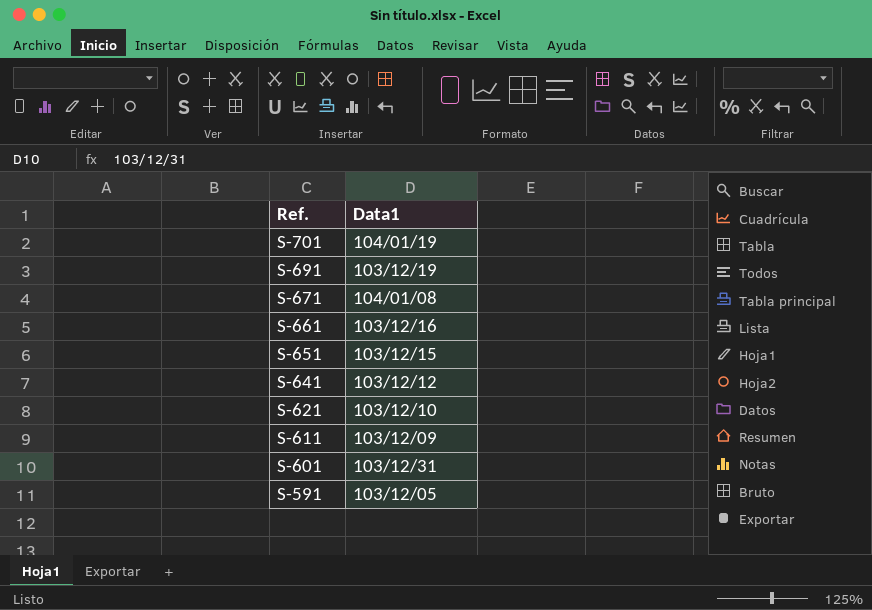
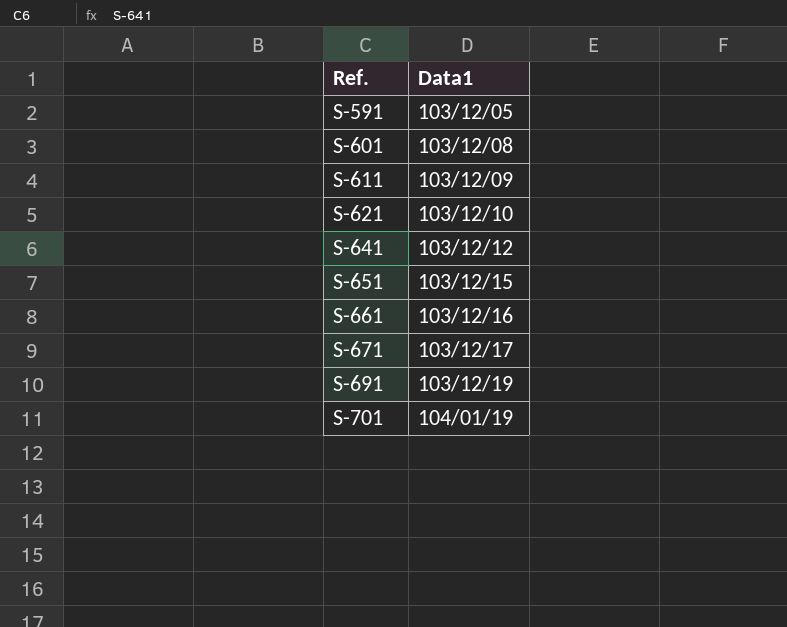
row order: Ref. descending -> Ref. ascending
S-601 | Data1: 103/12/31 -> 103/12/08
S-671 | Data1: 104/01/08 -> 103/12/17

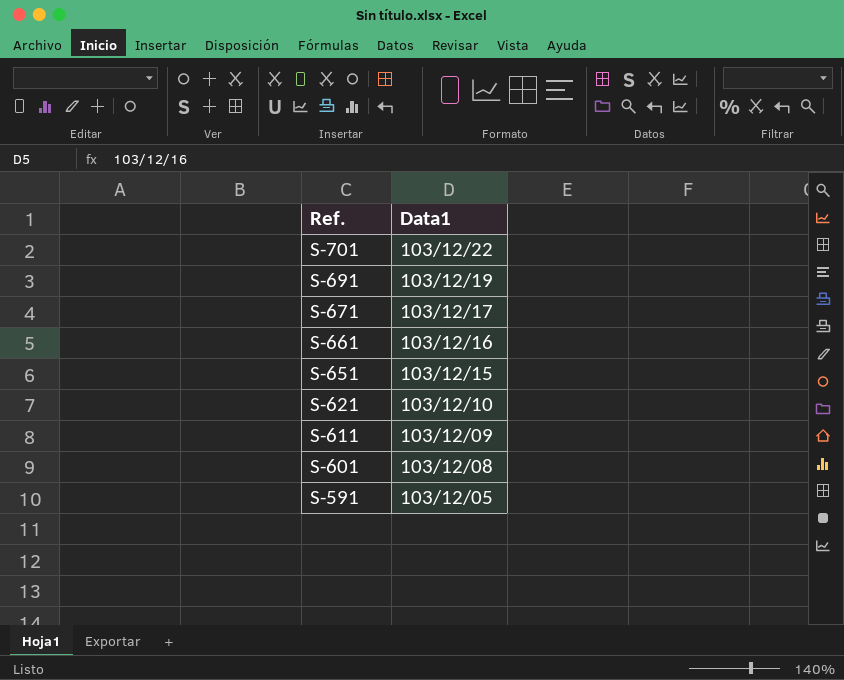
row order: Ref. ascending -> Ref. descending
row S-641: 103/12/12 -> none
S-701 | Data1: 104/01/19 -> 103/12/22

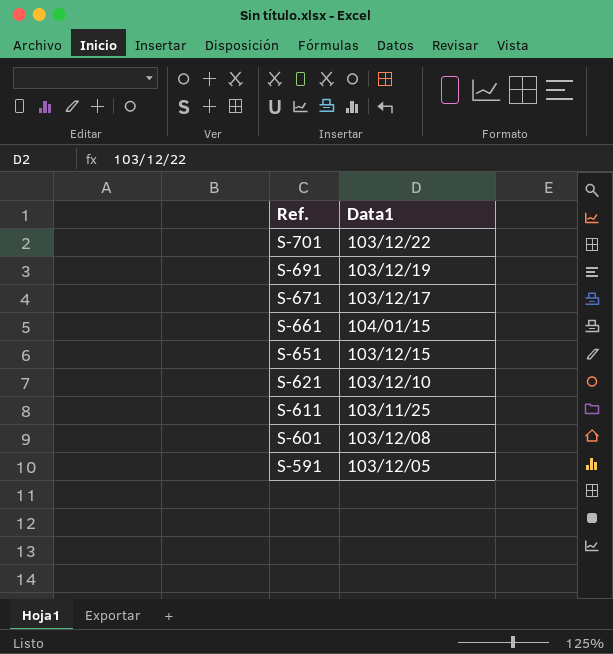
S-661 | Data1: 103/12/16 -> 104/01/15
S-611 | Data1: 103/12/09 -> 103/11/25

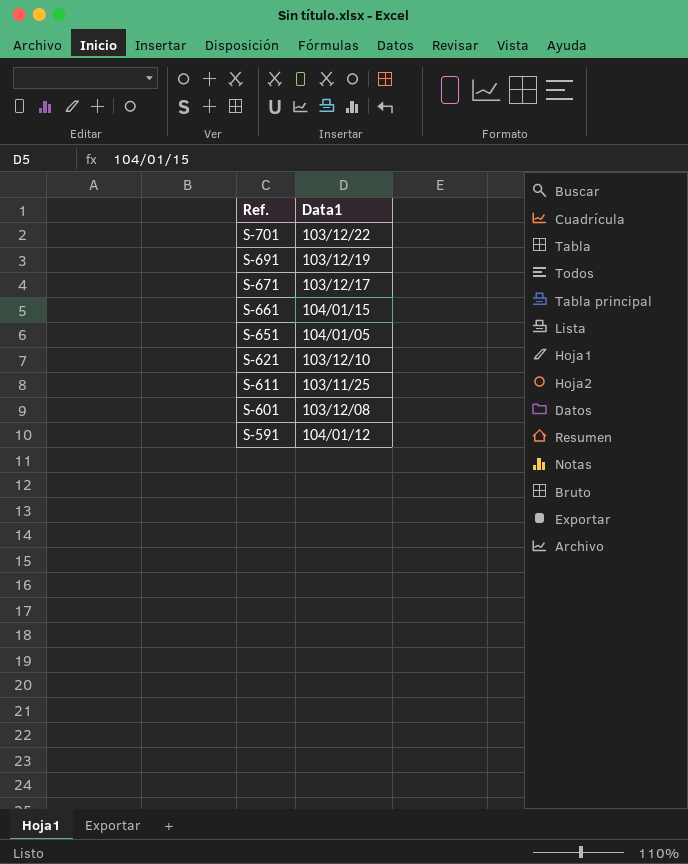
S-651 | Data1: 103/12/15 -> 104/01/05
S-591 | Data1: 103/12/05 -> 104/01/12

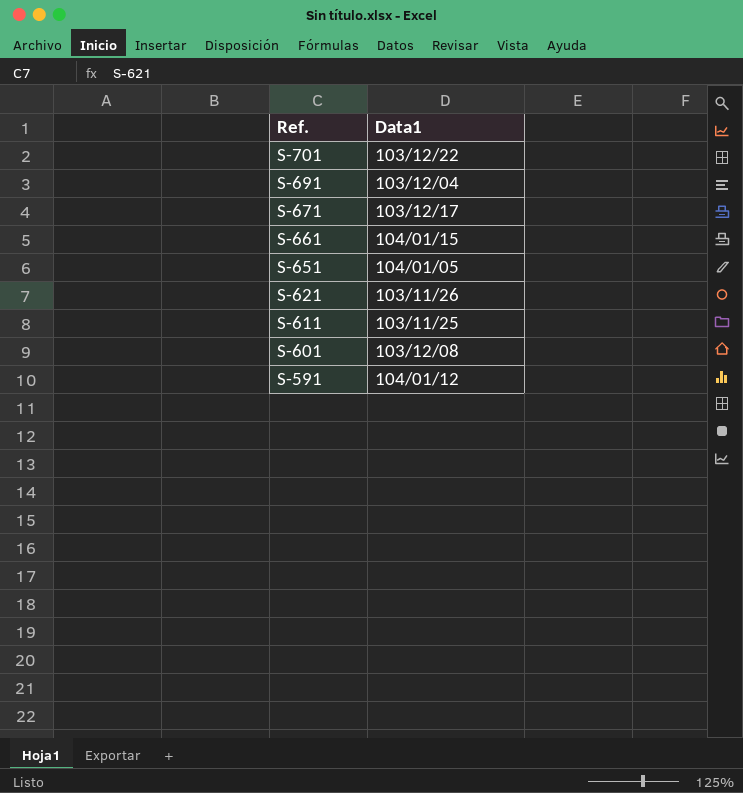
S-691 | Data1: 103/12/19 -> 103/12/04
S-621 | Data1: 103/12/10 -> 103/11/26

